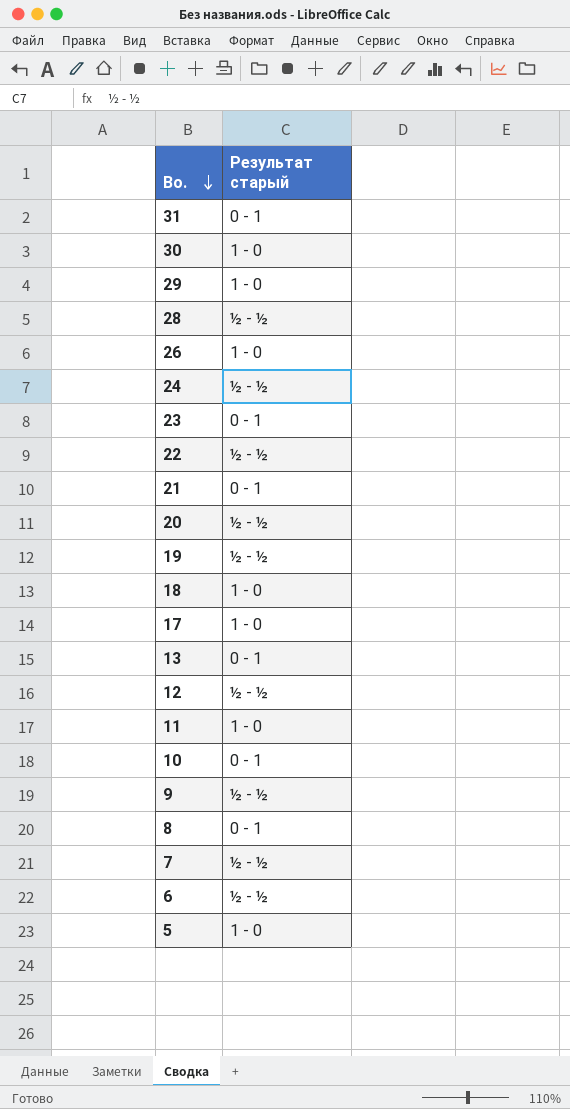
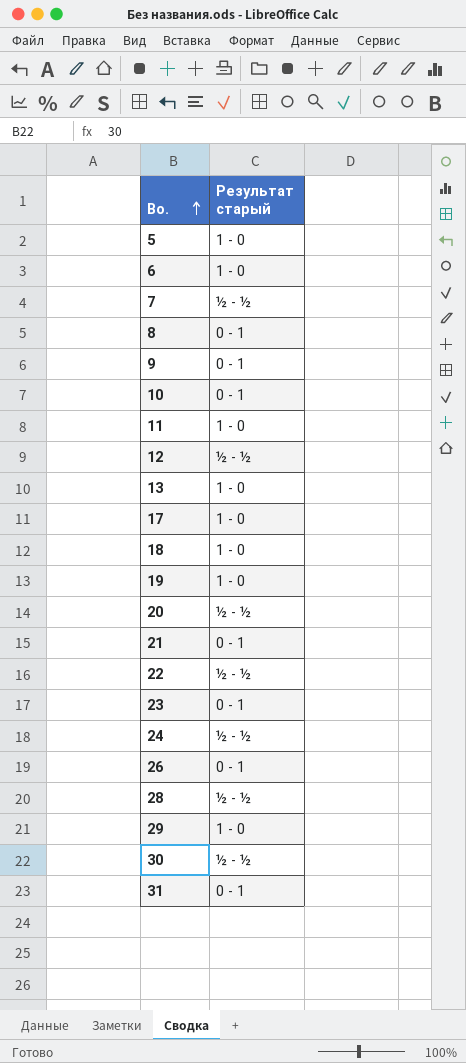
row order: Bo. descending -> Bo. ascending
6 | Результат старый: ½ - ½ -> 1 - 0
9 | Результат старый: ½ - ½ -> 0 - 1
13 | Результат старый: 0 - 1 -> 1 - 0
19 | Результат старый: ½ - ½ -> 1 - 0
26 | Результат старый: 1 - 0 -> 0 - 1
30 | Результат старый: 1 - 0 -> ½ - ½

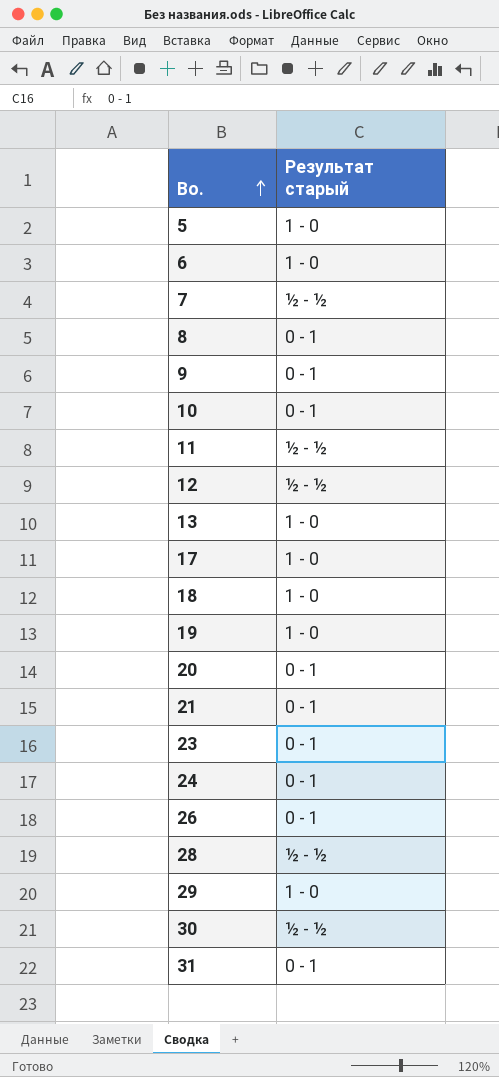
row 22: ½ - ½ -> none
11 | Результат старый: 1 - 0 -> ½ - ½
20 | Результат старый: ½ - ½ -> 0 - 1
24 | Результат старый: ½ - ½ -> 0 - 1

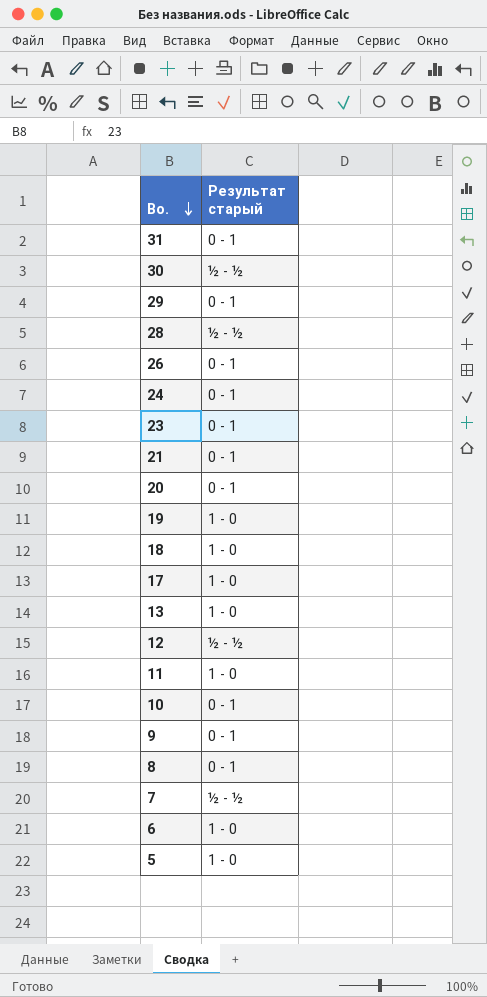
row order: Bo. ascending -> Bo. descending
29 | Результат старый: 1 - 0 -> 0 - 1
11 | Результат старый: ½ - ½ -> 1 - 0

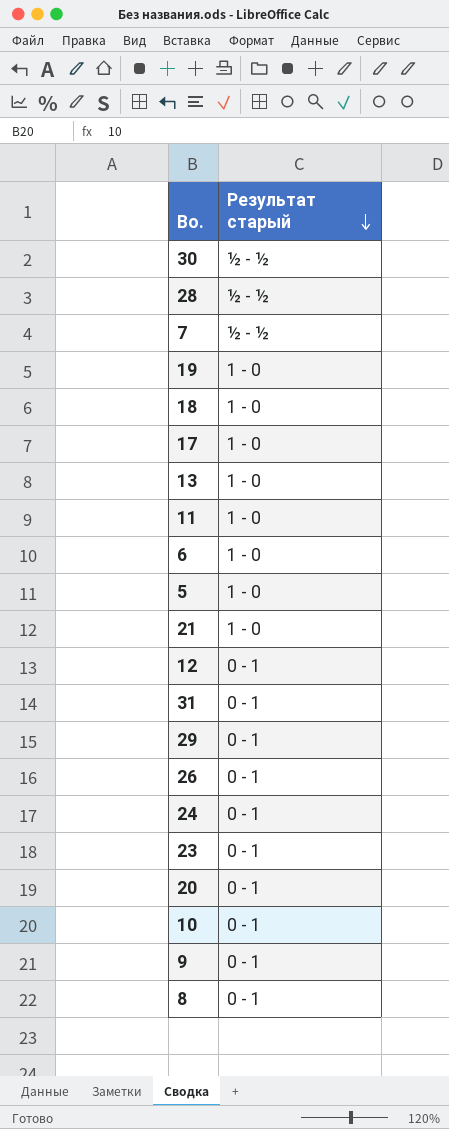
row order: Bo. descending -> Результат старый descending
21 | Результат старый: 0 - 1 -> 1 - 0
12 | Результат старый: ½ - ½ -> 0 - 1

